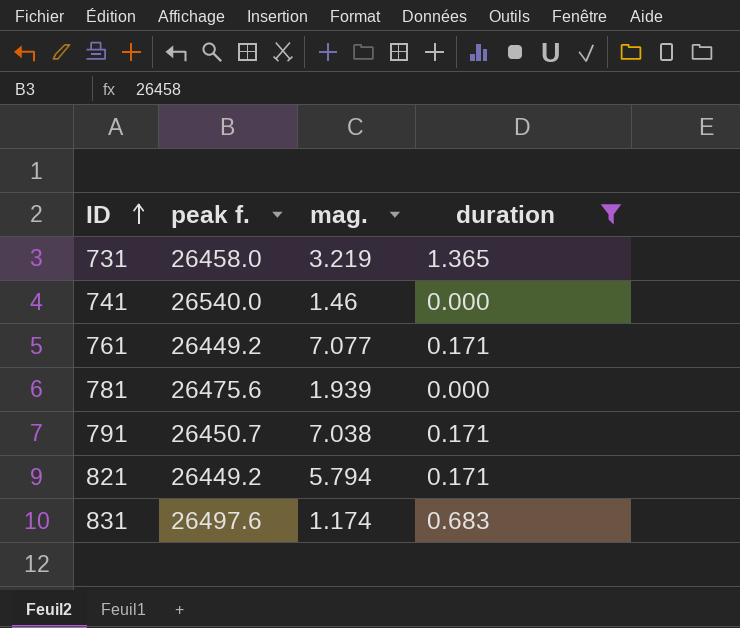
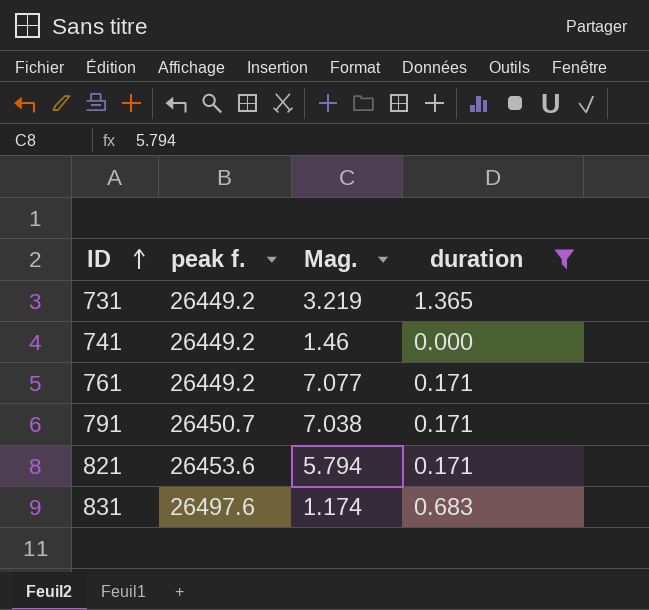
column name: mag. -> Mag.
row 781: 26475.6 | 1.939 | 0.000 -> none
731 | peak f.: 26458.0 -> 26449.2
741 | peak f.: 26540.0 -> 26449.2
821 | peak f.: 26449.2 -> 26453.6

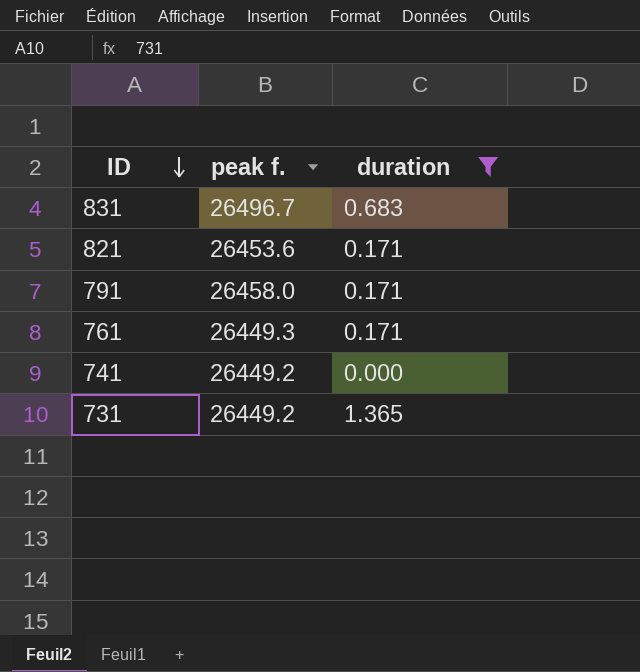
row order: ID ascending -> ID descending
column Mag. | position: 3 -> none
831 | peak f.: 26497.6 -> 26496.7
791 | peak f.: 26450.7 -> 26458.0
761 | peak f.: 26449.2 -> 26449.3

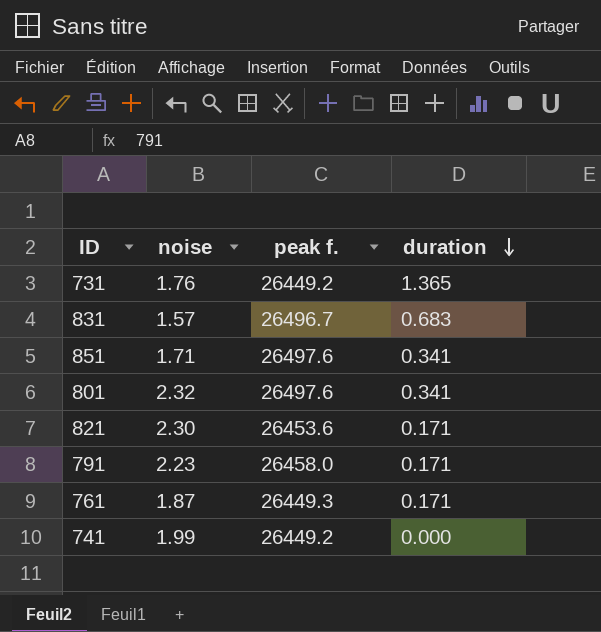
filter: duration != 0.341 -> none
row order: ID descending -> duration descending
column noise | position: none -> 2

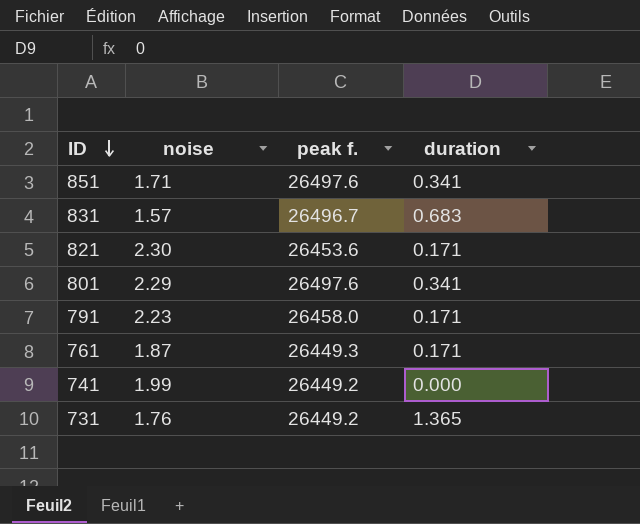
row order: duration descending -> ID descending
801 | noise: 2.32 -> 2.29

